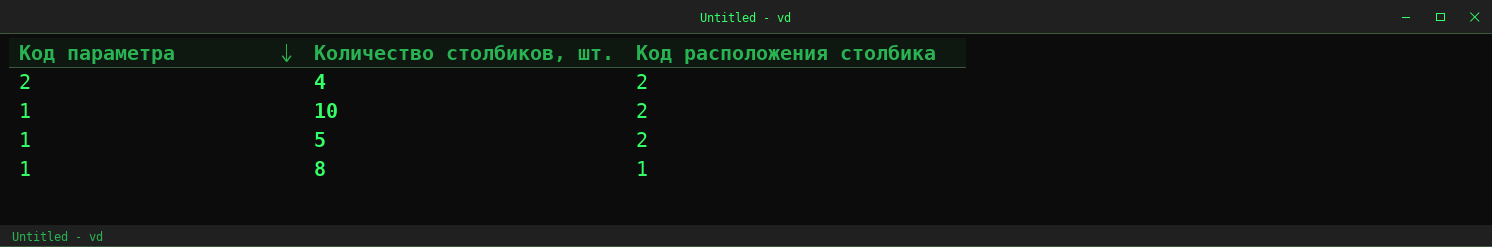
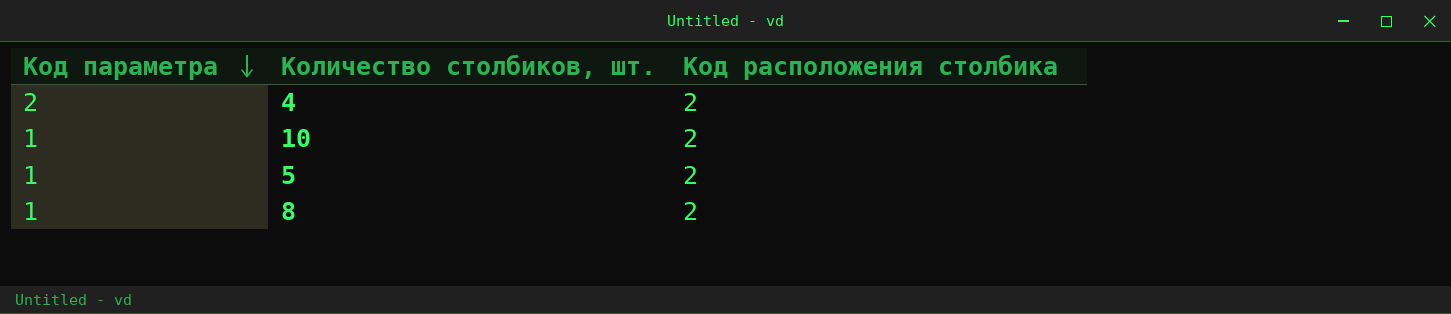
8 | Код расположения столбика: 1 -> 2

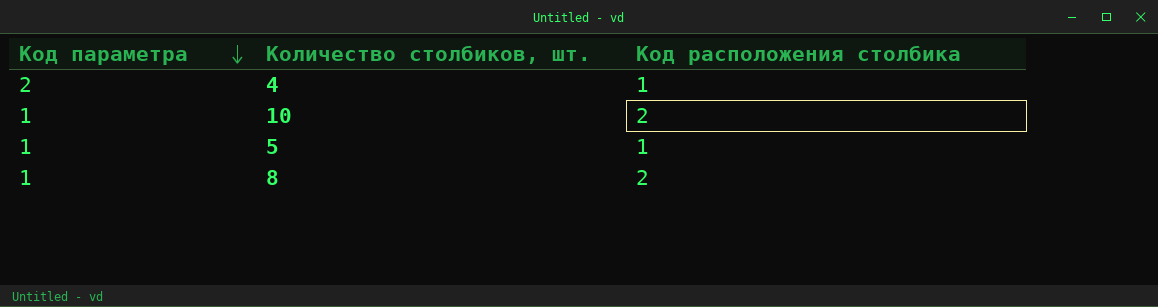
4 | Код расположения столбика: 2 -> 1
5 | Код расположения столбика: 2 -> 1

